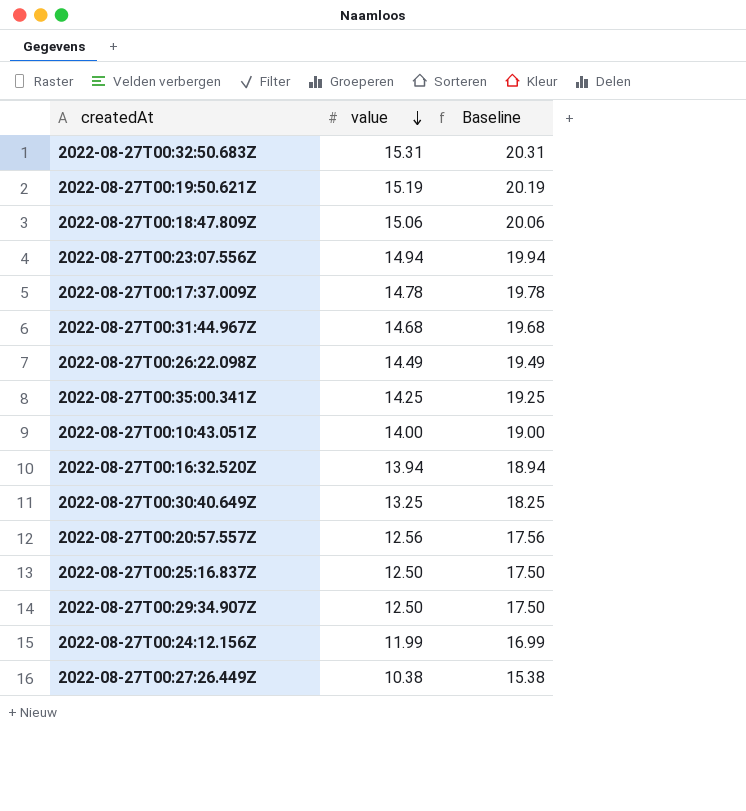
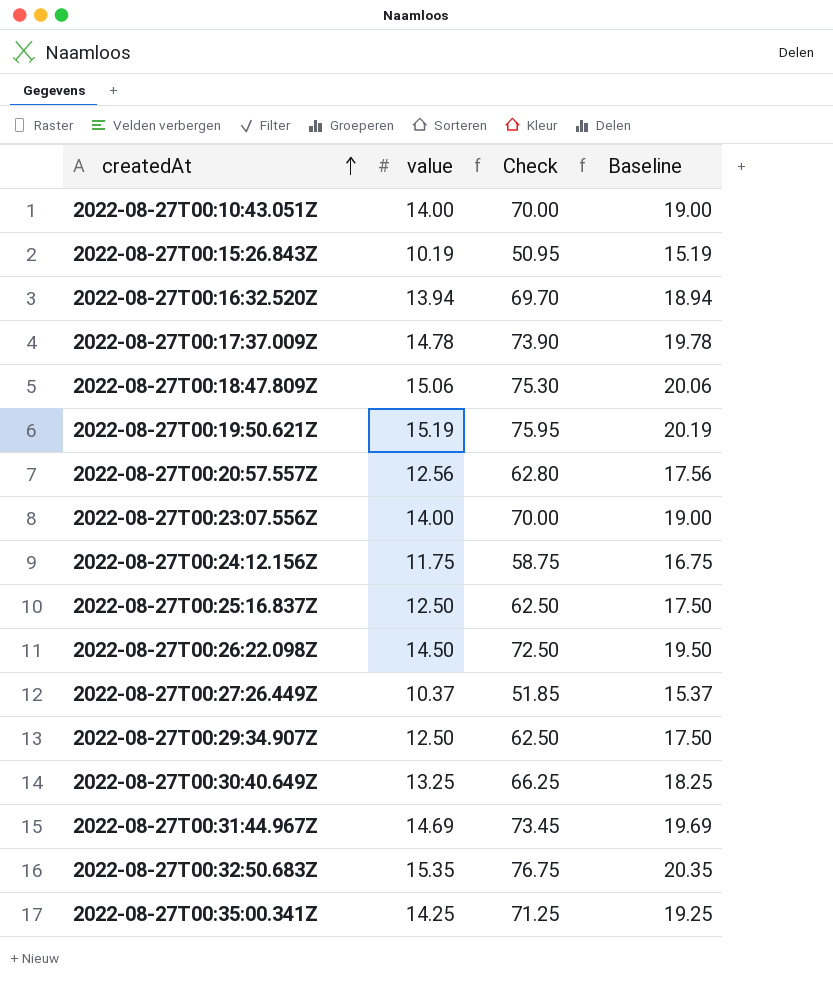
row order: value descending -> createdAt ascending
column Check | formula: none -> [value] * 5
row 2022-08-27T00:15:26.843Z: none -> 10.19 | 50.95 | 15.19
2022-08-27T00:23:07.556Z | value: 14.94 -> 14.00
2022-08-27T00:23:07.556Z | Baseline: 19.94 -> 19.00
2022-08-27T00:24:12.156Z | value: 11.99 -> 11.75
2022-08-27T00:24:12.156Z | Baseline: 16.99 -> 16.75
2022-08-27T00:26:22.098Z | value: 14.49 -> 14.50
2022-08-27T00:26:22.098Z | Baseline: 19.49 -> 19.50
2022-08-27T00:27:26.449Z | value: 10.38 -> 10.37
2022-08-27T00:27:26.449Z | Baseline: 15.38 -> 15.37
2022-08-27T00:31:44.967Z | value: 14.68 -> 14.69
2022-08-27T00:31:44.967Z | Baseline: 19.68 -> 19.69
2022-08-27T00:32:50.683Z | value: 15.31 -> 15.35
2022-08-27T00:32:50.683Z | Baseline: 20.31 -> 20.35

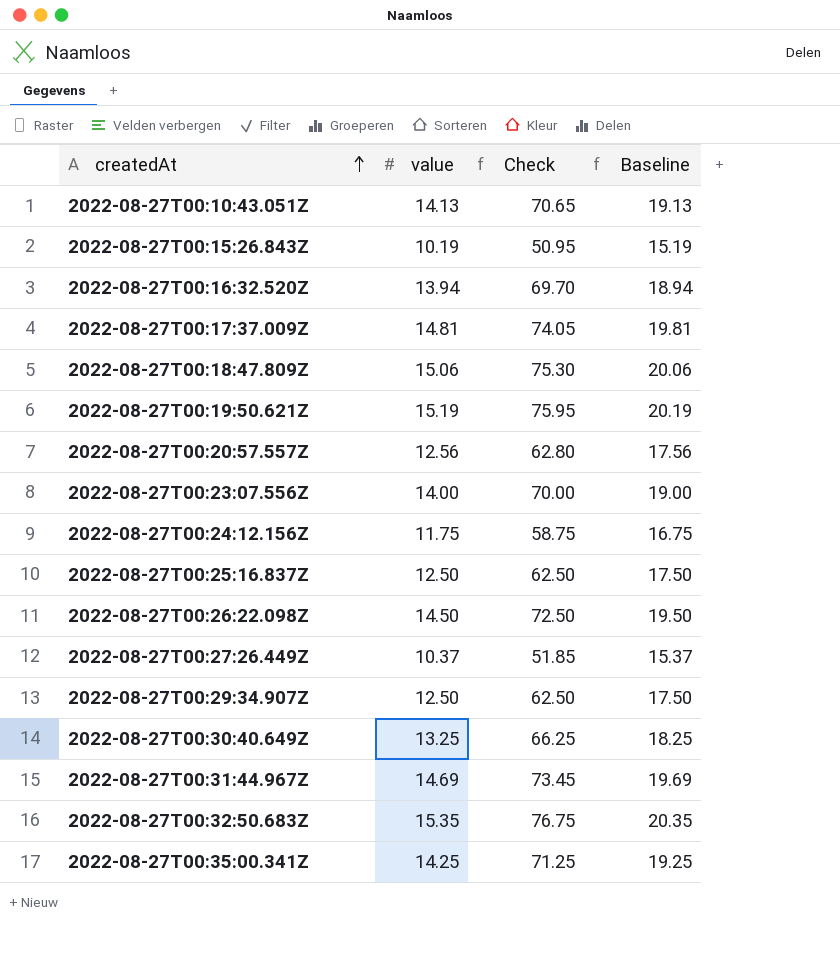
2022-08-27T00:10:43.051Z | value: 14.00 -> 14.13
2022-08-27T00:10:43.051Z | Check: 70.00 -> 70.65
2022-08-27T00:10:43.051Z | Baseline: 19.00 -> 19.13
2022-08-27T00:17:37.009Z | value: 14.78 -> 14.81
2022-08-27T00:17:37.009Z | Check: 73.90 -> 74.05
2022-08-27T00:17:37.009Z | Baseline: 19.78 -> 19.81

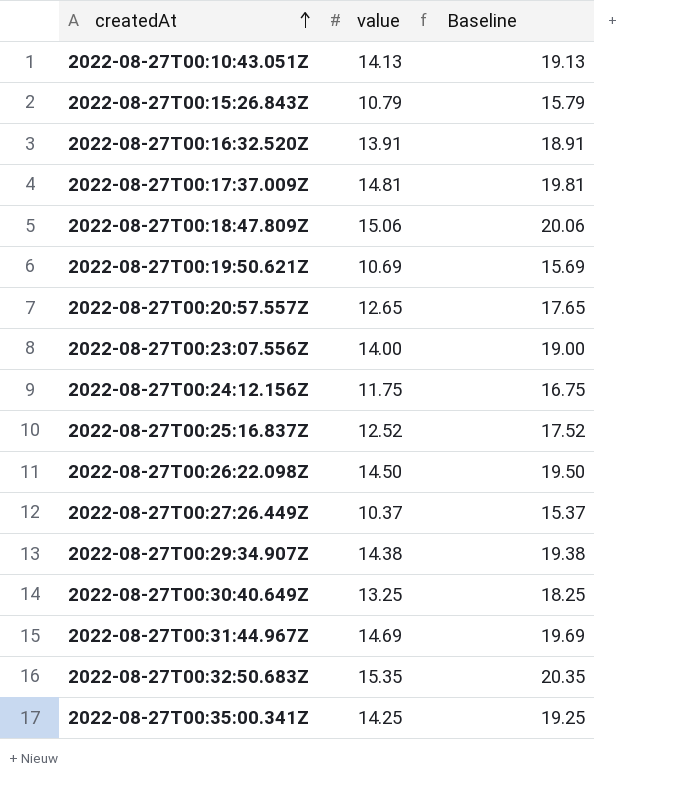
column Check | formula: [value] * 5 -> none
2022-08-27T00:15:26.843Z | value: 10.19 -> 10.79
2022-08-27T00:15:26.843Z | Baseline: 15.19 -> 15.79
2022-08-27T00:16:32.520Z | value: 13.94 -> 13.91
2022-08-27T00:16:32.520Z | Baseline: 18.94 -> 18.91
2022-08-27T00:19:50.621Z | value: 15.19 -> 10.69
2022-08-27T00:19:50.621Z | Baseline: 20.19 -> 15.69
2022-08-27T00:20:57.557Z | value: 12.56 -> 12.65
2022-08-27T00:20:57.557Z | Baseline: 17.56 -> 17.65
2022-08-27T00:25:16.837Z | value: 12.50 -> 12.52
2022-08-27T00:25:16.837Z | Baseline: 17.50 -> 17.52
2022-08-27T00:29:34.907Z | value: 12.50 -> 14.38
2022-08-27T00:29:34.907Z | Baseline: 17.50 -> 19.38

